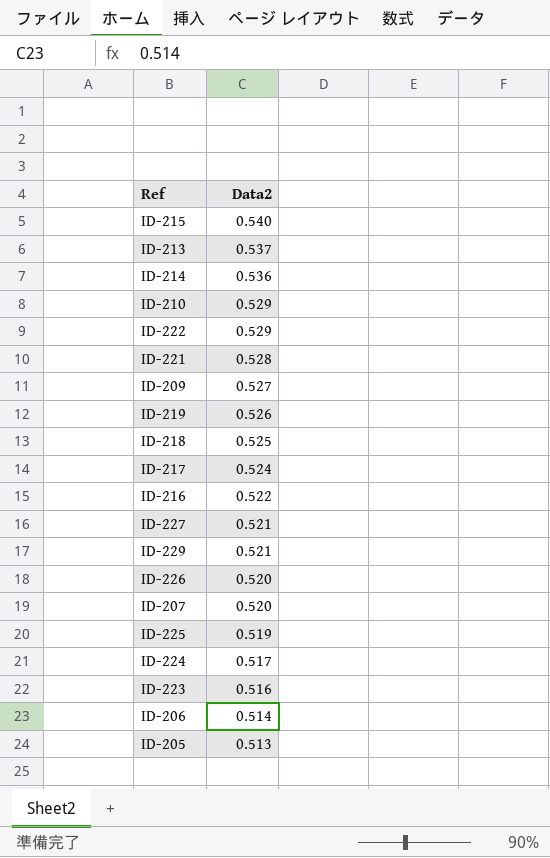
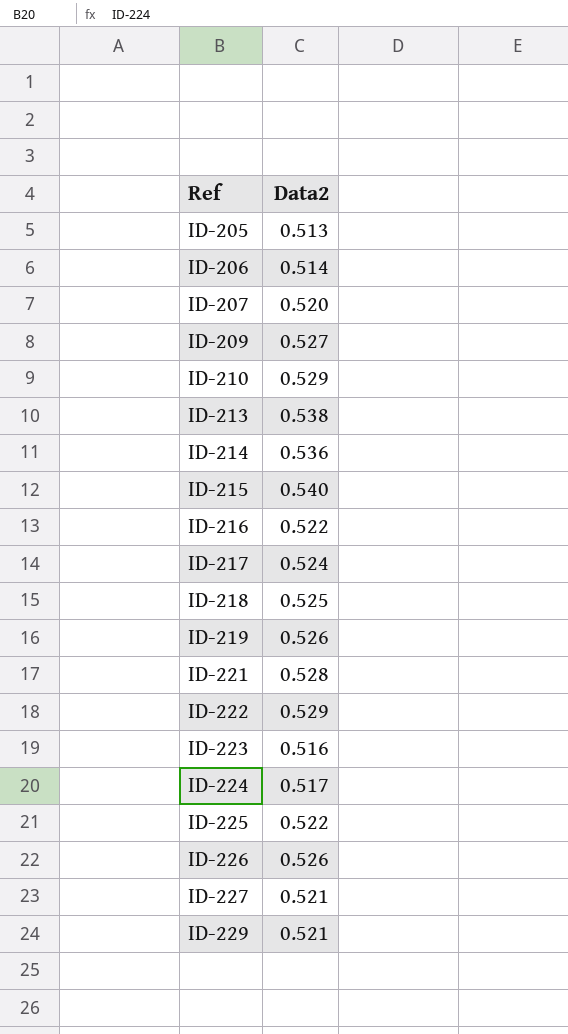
row order: Data2 descending -> Ref ascending
ID-213 | Data2: 0.537 -> 0.538
ID-225 | Data2: 0.519 -> 0.522
ID-226 | Data2: 0.520 -> 0.526

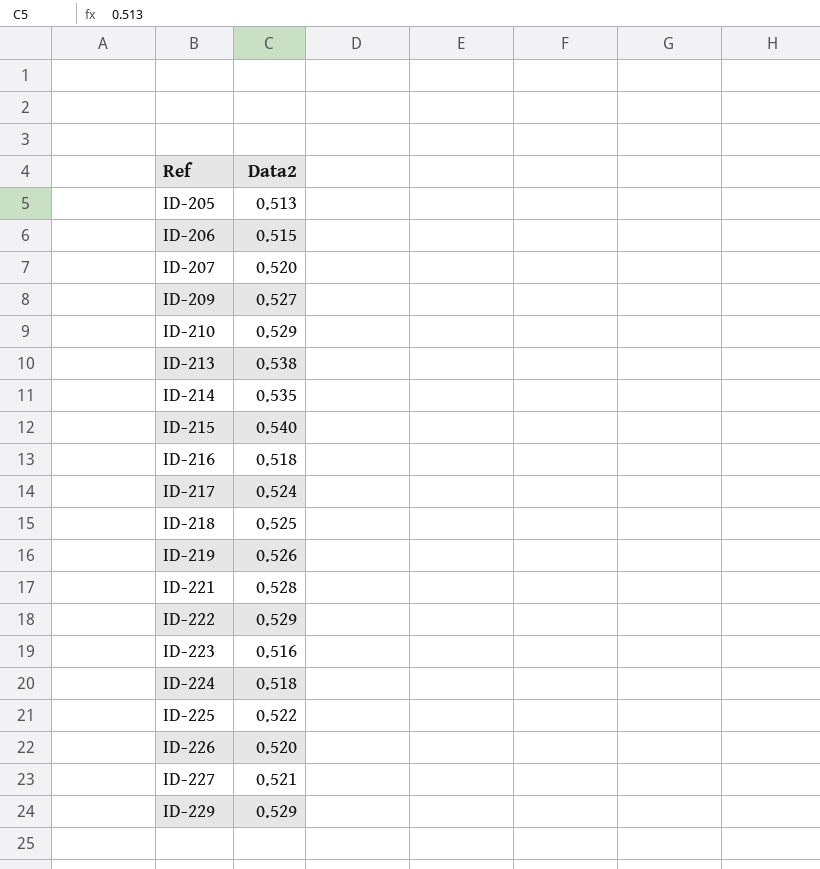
ID-206 | Data2: 0.514 -> 0.515
ID-214 | Data2: 0.536 -> 0.535
ID-216 | Data2: 0.522 -> 0.518
ID-224 | Data2: 0.517 -> 0.518
ID-226 | Data2: 0.526 -> 0.520
ID-229 | Data2: 0.521 -> 0.529

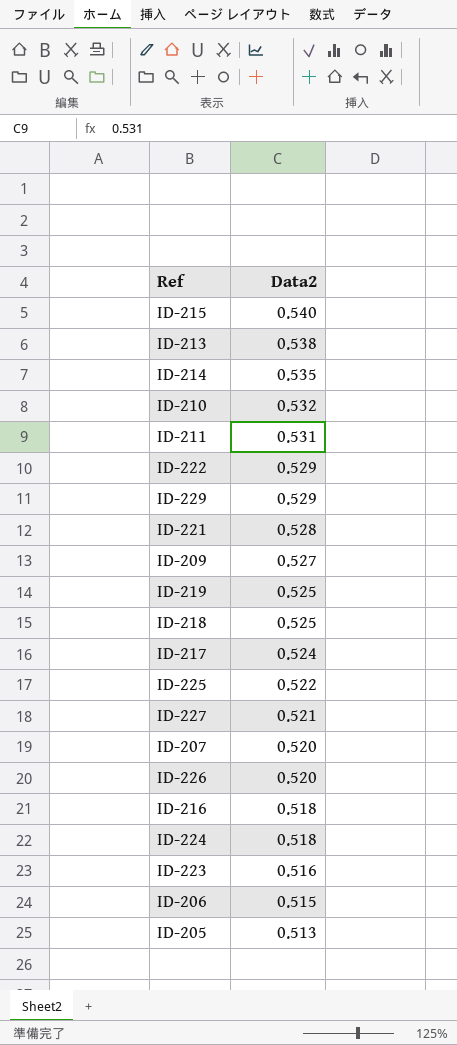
row order: Ref ascending -> Data2 descending
ID-210 | Data2: 0.529 -> 0.532
row ID-211: none -> 0.531
ID-219 | Data2: 0.526 -> 0.525

